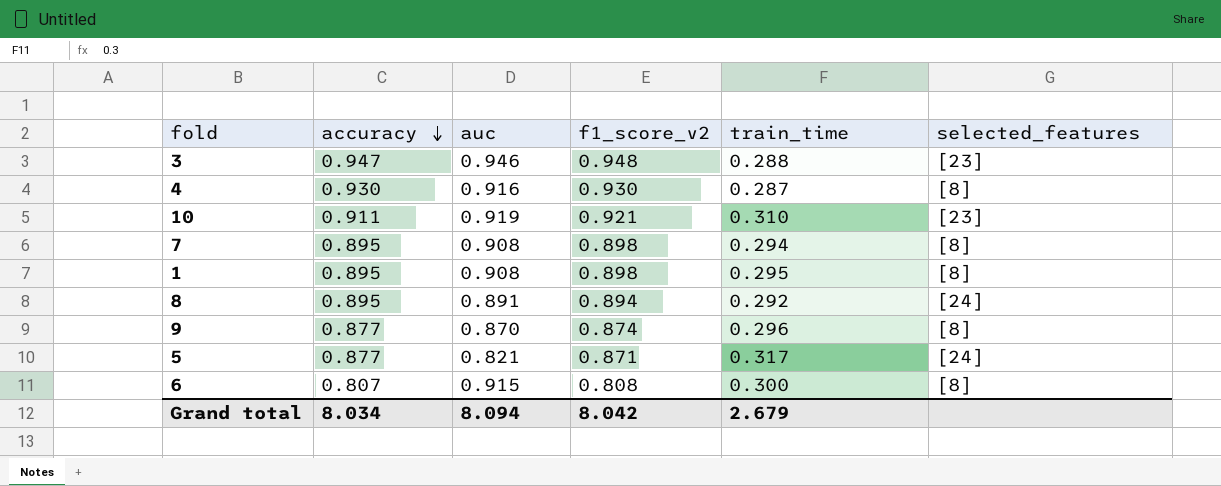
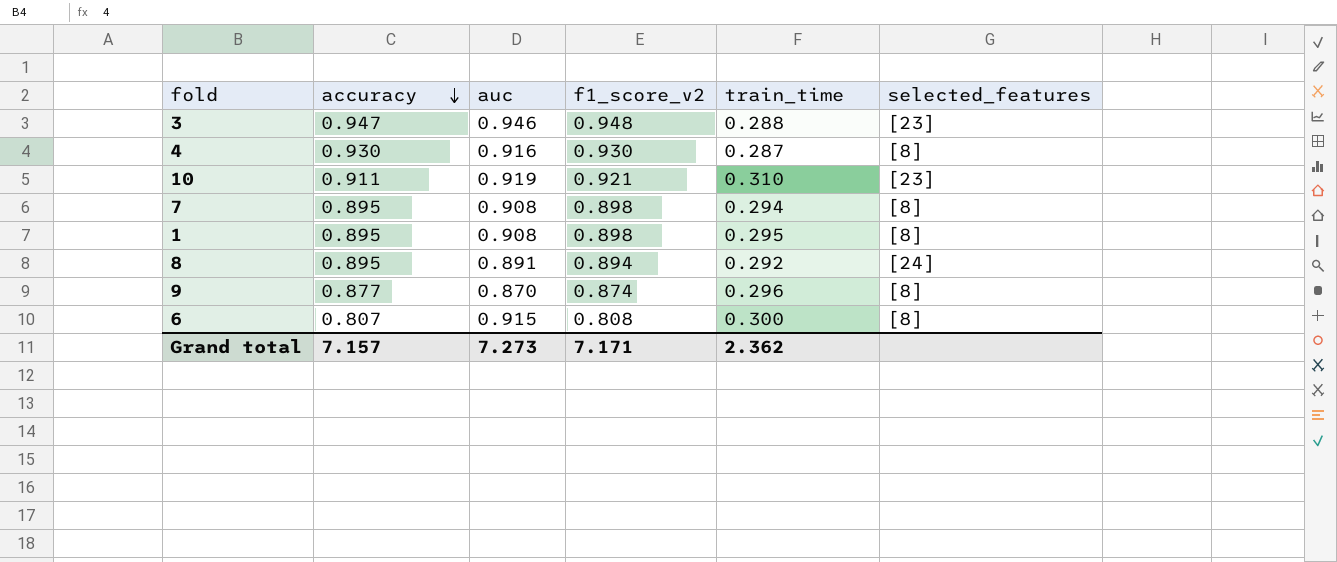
row 5: 0.877 | 0.821 | 0.871 | 0.317 | [24] -> none
Grand total | accuracy: 8.034 -> 7.157
Grand total | auc: 8.094 -> 7.273
Grand total | f1_score_v2: 8.042 -> 7.171
Grand total | train_time: 2.679 -> 2.362

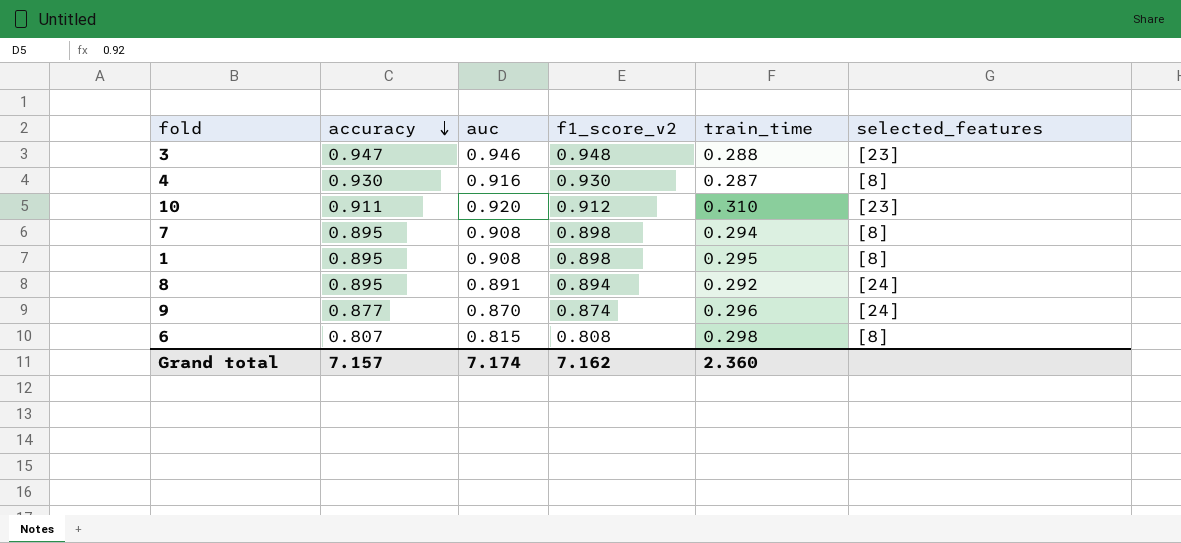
10 | auc: 0.919 -> 0.920
10 | f1_score_v2: 0.921 -> 0.912
9 | selected_features: [8] -> [24]
6 | auc: 0.915 -> 0.815
6 | train_time: 0.300 -> 0.298
Grand total | auc: 7.273 -> 7.174
Grand total | f1_score_v2: 7.171 -> 7.162
Grand total | train_time: 2.362 -> 2.360

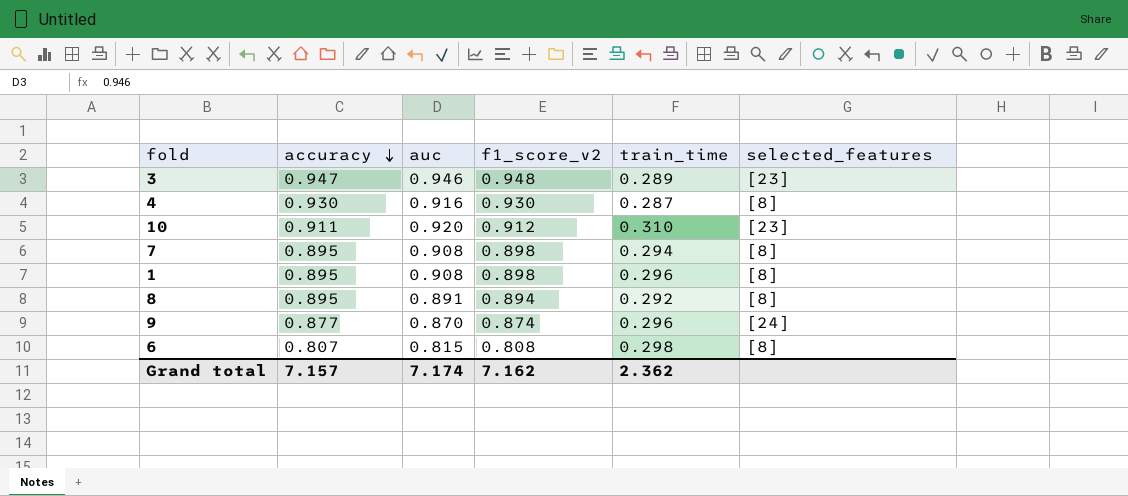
3 | train_time: 0.288 -> 0.289
1 | train_time: 0.295 -> 0.296
8 | selected_features: [24] -> [8]
Grand total | train_time: 2.360 -> 2.362

